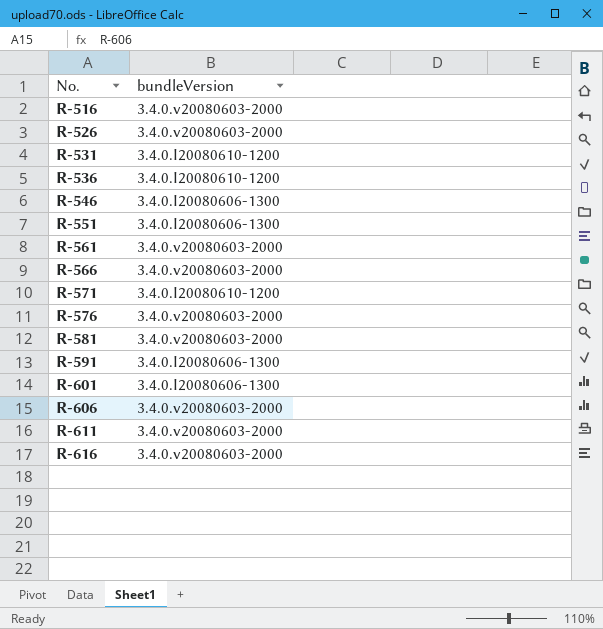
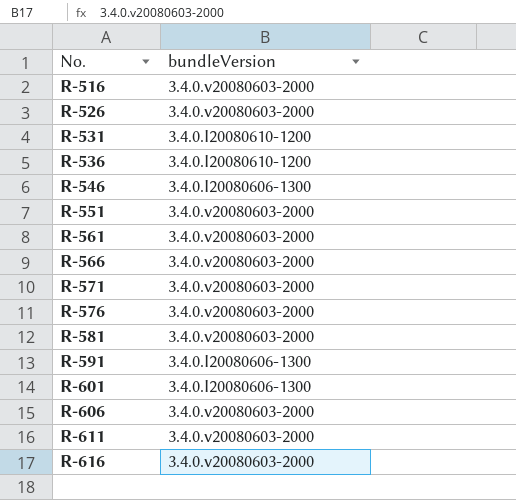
R-551 | bundleVersion: 3.4.0.I20080606-1300 -> 3.4.0.v20080603-2000
R-571 | bundleVersion: 3.4.0.I20080610-1200 -> 3.4.0.v20080603-2000

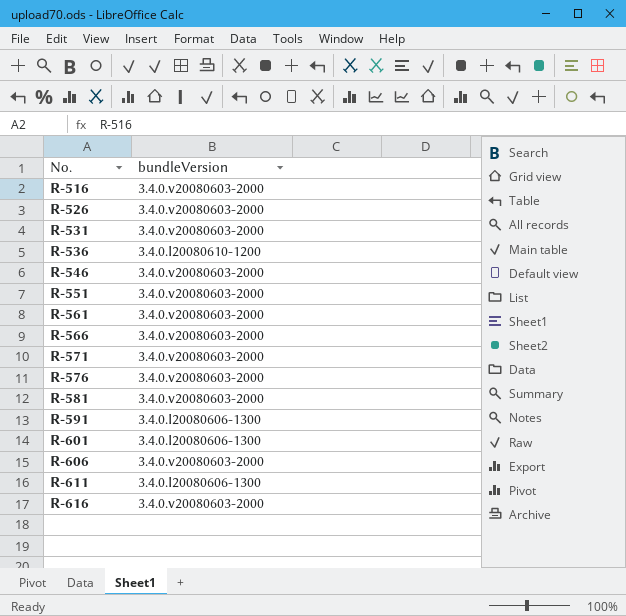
R-531 | bundleVersion: 3.4.0.I20080610-1200 -> 3.4.0.v20080603-2000
R-546 | bundleVersion: 3.4.0.I20080606-1300 -> 3.4.0.v20080603-2000
R-611 | bundleVersion: 3.4.0.v20080603-2000 -> 3.4.0.I20080606-1300

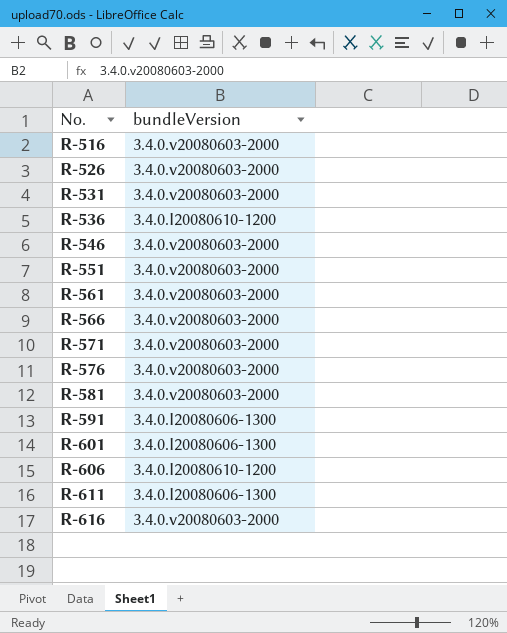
R-606 | bundleVersion: 3.4.0.v20080603-2000 -> 3.4.0.I20080610-1200

